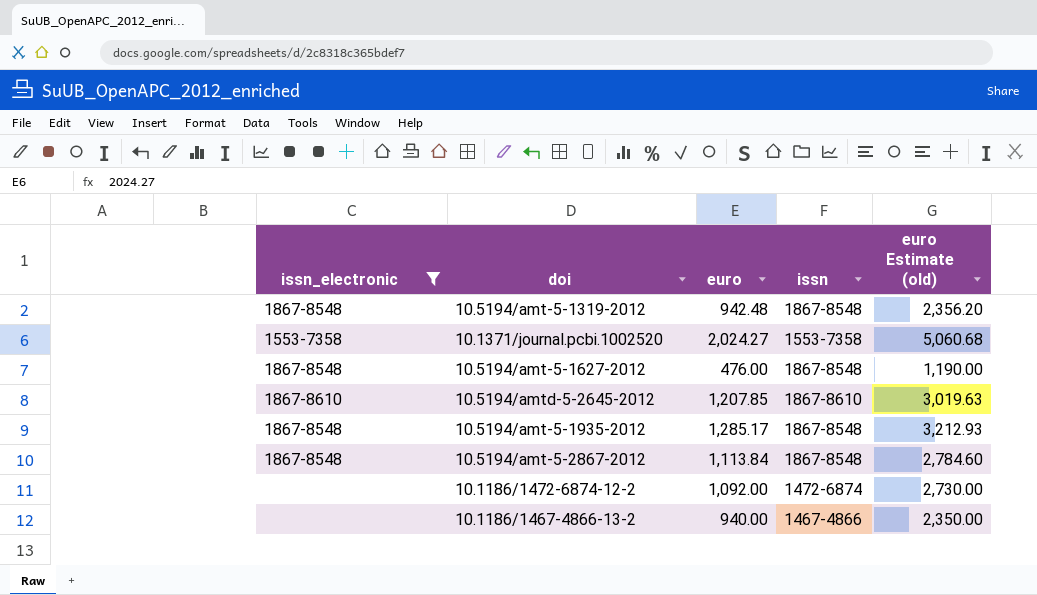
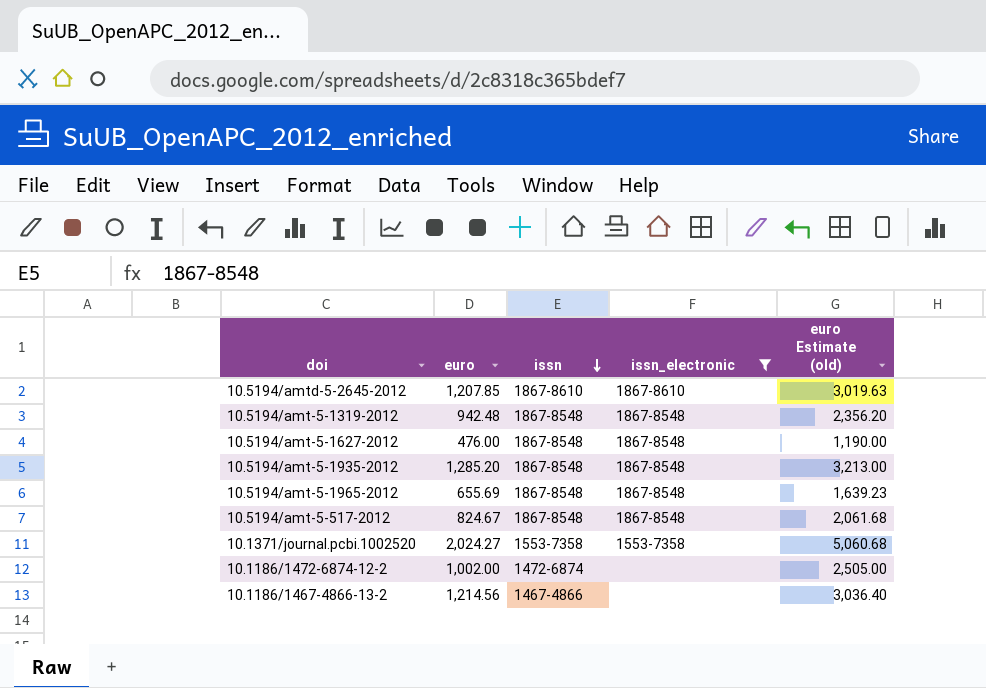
row order: none -> issn descending
column issn_electronic | position: 1 -> 4
row 10.5194/amt-5-2867-2012: 1867-8548 | 1,113.84 | 1867-8548 | 2,784.60 -> none
10.5194/amt-5-1935-2012 | euro: 1,285.17 -> 1,285.20
10.5194/amt-5-1935-2012 | euro Estimate (old): 3,212.93 -> 3,213.00
row 10.5194/amt-5-1965-2012: none -> 655.69 | 1867-8548 | 1867-8548 | 1,639.23
row 10.5194/amt-5-517-2012: none -> 824.67 | 1867-8548 | 1867-8548 | 2,061.68
10.1186/1472-6874-12-2 | euro: 1,092.00 -> 1,002.00
10.1186/1472-6874-12-2 | euro Estimate (old): 2,730.00 -> 2,505.00
10.1186/1467-4866-13-2 | euro: 940.00 -> 1,214.56
10.1186/1467-4866-13-2 | euro Estimate (old): 2,350.00 -> 3,036.40

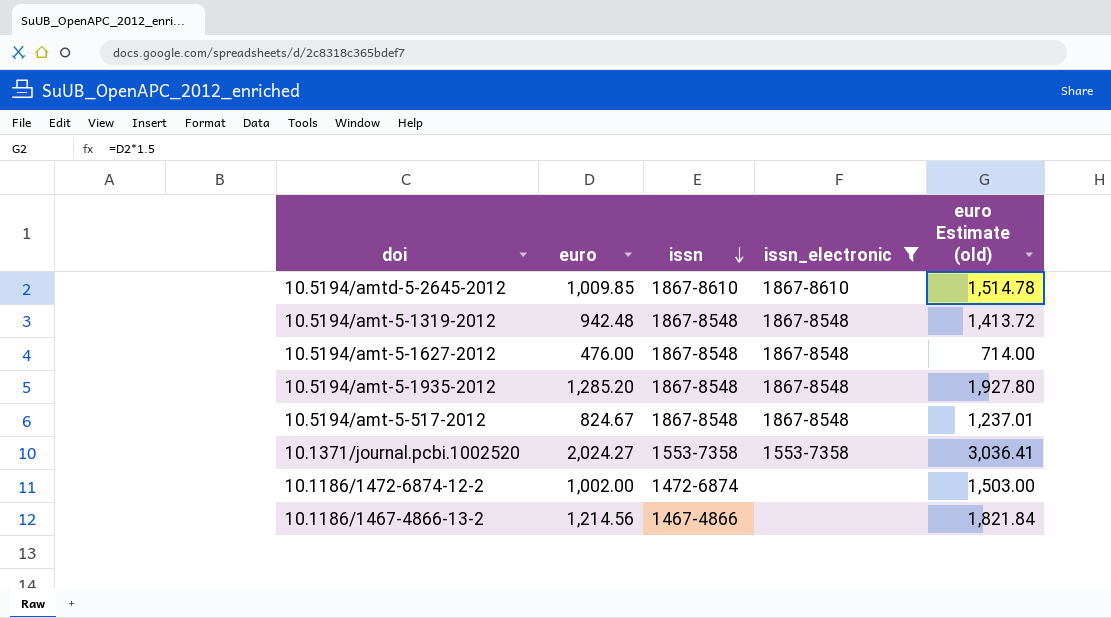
column euro Estimate (old) | formula: [euro] * 2.5 -> [euro] * 1.5
row 10.5194/amt-5-1965-2012: 655.69 | 1867-8548 | 1867-8548 | 1,639.23 -> none
10.5194/amtd-5-2645-2012 | euro: 1,207.85 -> 1,009.85

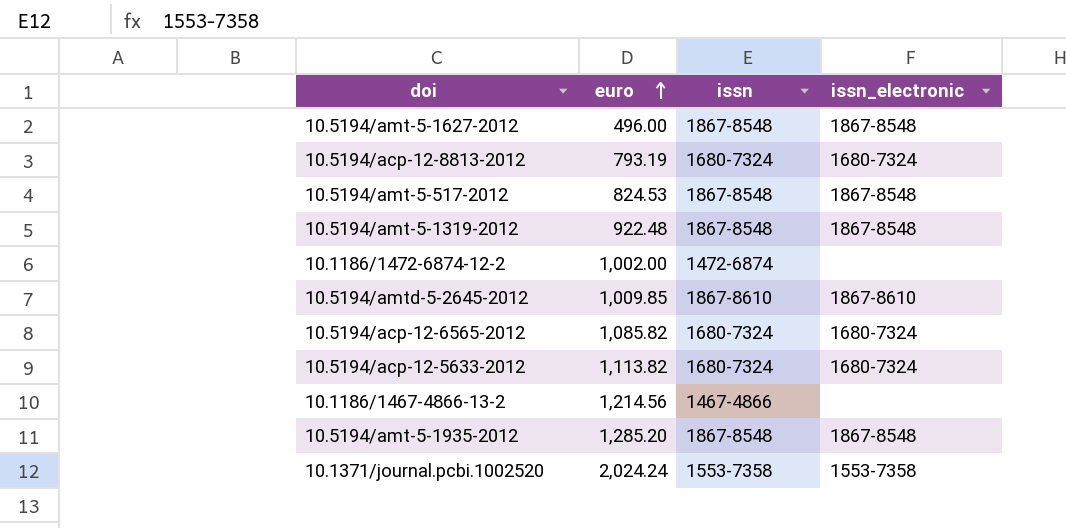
filter: issn_electronic != 1680-7324 -> none
row order: issn descending -> euro ascending
column euro Estimate (old) | formula: [euro] * 1.5 -> none
10.5194/amt-5-1627-2012 | euro: 476.00 -> 496.00
10.5194/amt-5-517-2012 | euro: 824.67 -> 824.53
10.5194/amt-5-1319-2012 | euro: 942.48 -> 922.48
10.1371/journal.pcbi.1002520 | euro: 2,024.27 -> 2,024.24

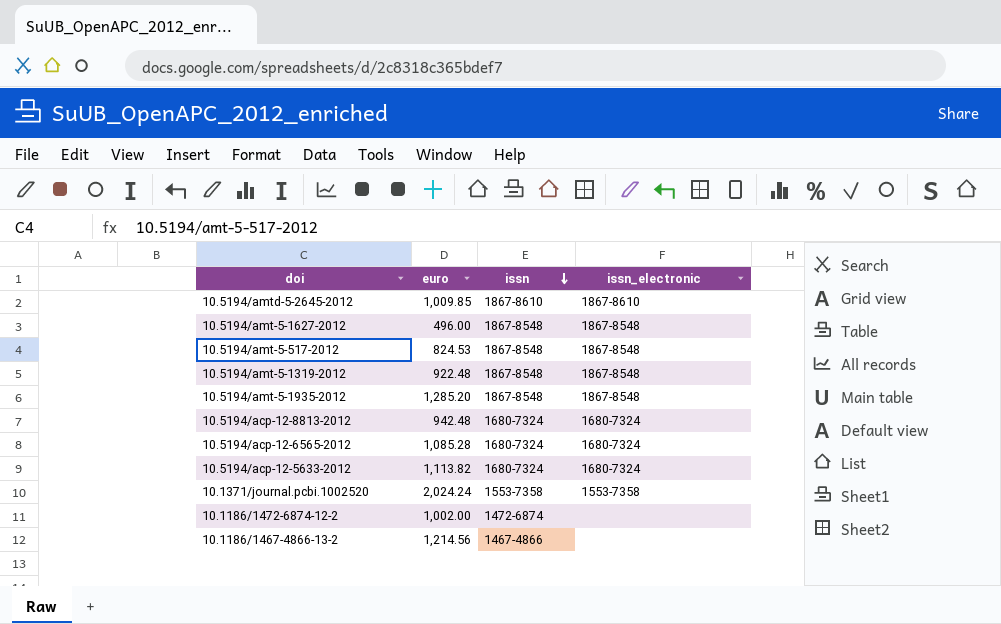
row order: euro ascending -> issn descending
10.5194/acp-12-8813-2012 | euro: 793.19 -> 942.48
10.5194/acp-12-6565-2012 | euro: 1,085.82 -> 1,085.28

